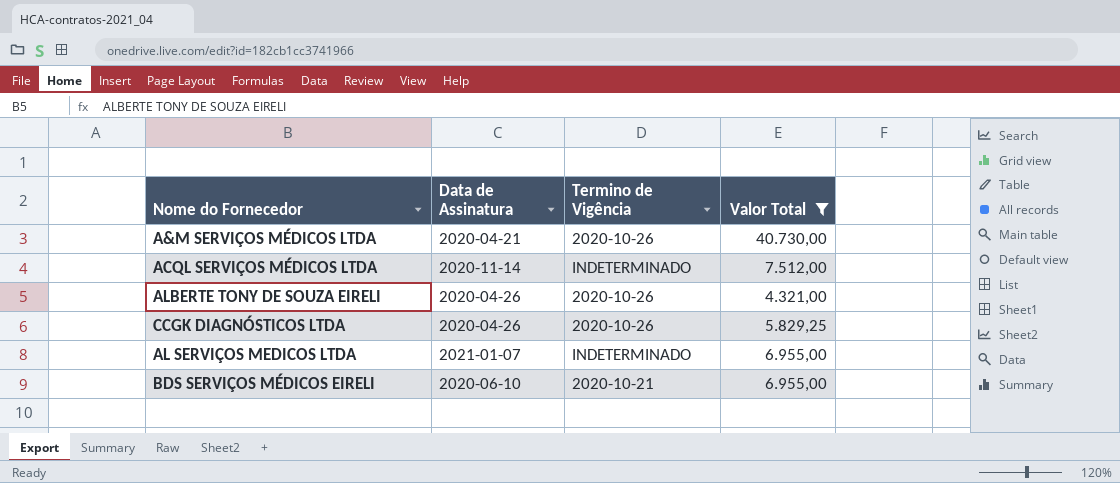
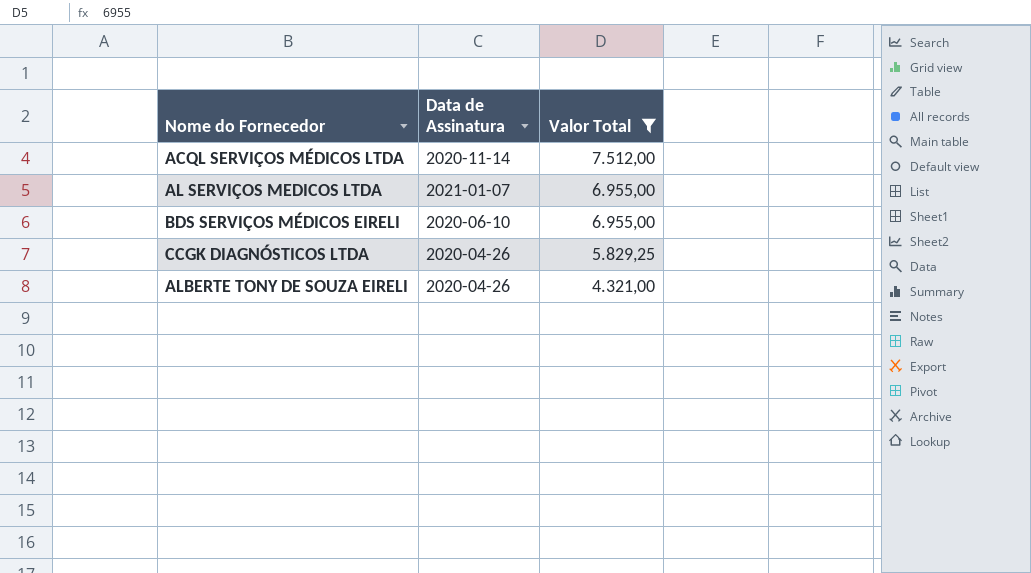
row order: none -> Valor Total descending
column Termino de Vigência | position: 3 -> none
row A&M SERVIÇOS MÉDICOS LTDA: 2020-04-21 | 2020-10-26 | 40.730,00 -> none

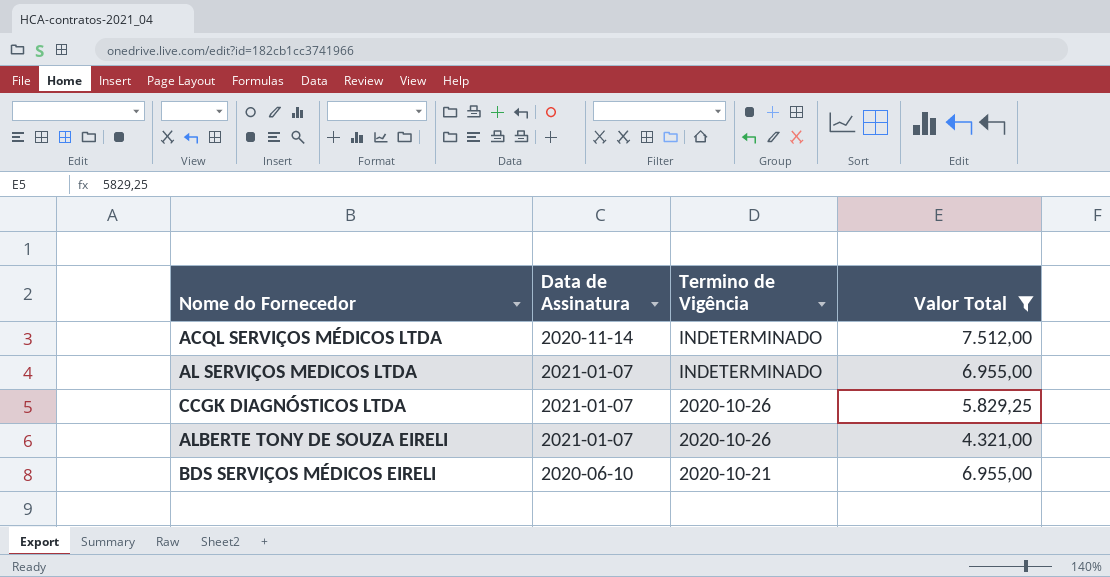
row order: Valor Total descending -> Termino de Vigência descending
column Termino de Vigência | position: none -> 3
CCGK DIAGNÓSTICOS LTDA | Data de Assinatura: 2020-04-26 -> 2021-01-07
ALBERTE TONY DE SOUZA EIRELI | Data de Assinatura: 2020-04-26 -> 2021-01-07

